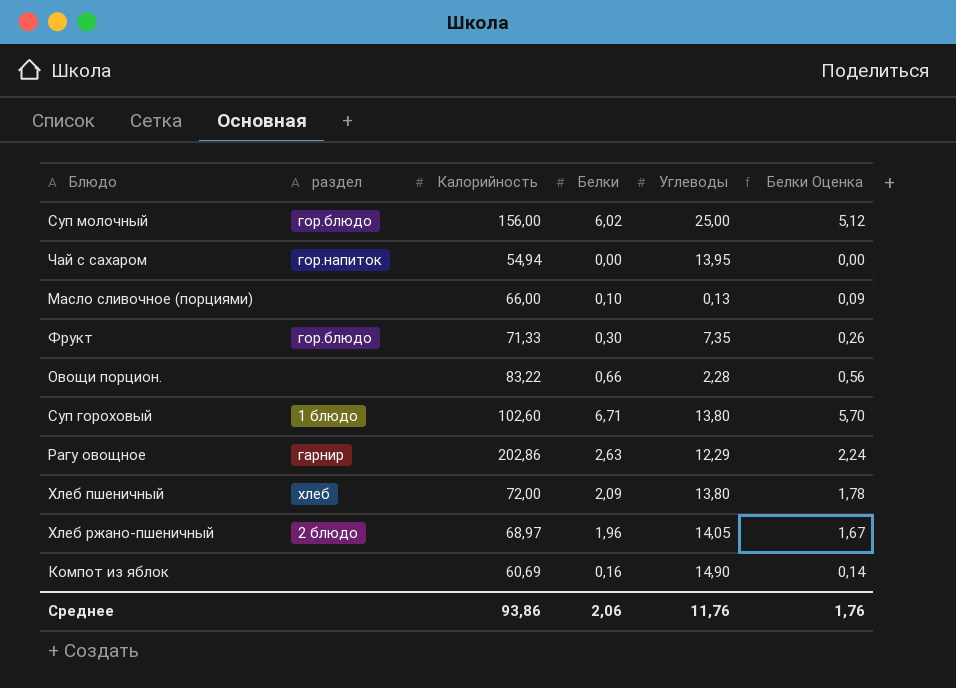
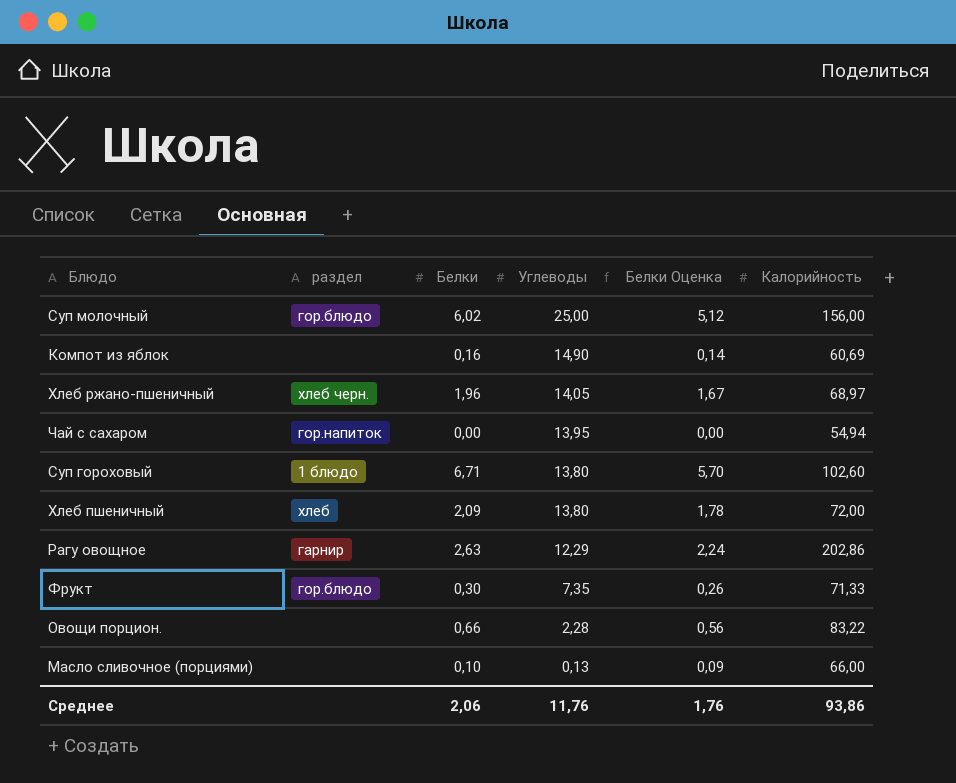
row order: none -> Углеводы descending
column Калорийность | position: 3 -> 6
Хлеб ржано-пшеничный | раздел: 2 блюдо -> хлеб черн.

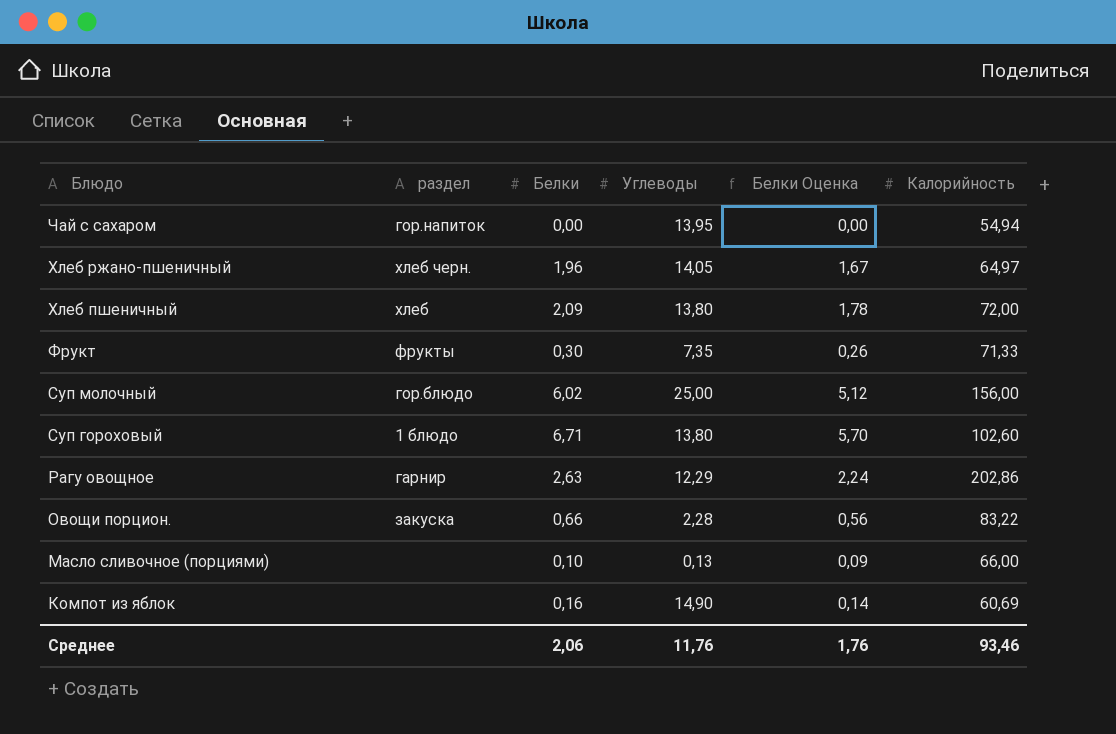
row order: Углеводы descending -> Блюдо descending
Хлеб ржано-пшеничный | Калорийность: 68,97 -> 64,97
Фрукт | раздел: гор.блюдо -> фрукты
Овощи порцион. | раздел: none -> закуска
Среднее | Калорийность: 93,86 -> 93,46

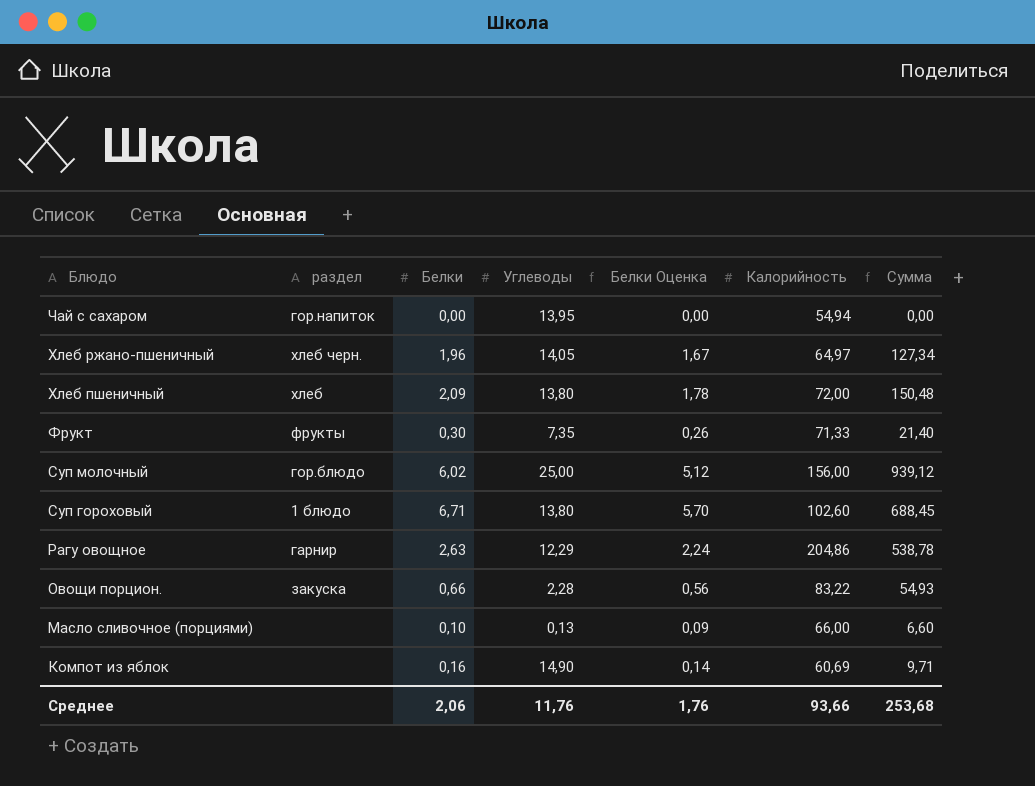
column Сумма | formula: none -> [Белки] * [Калорийность]
Рагу овощное | Калорийность: 202,86 -> 204,86
Среднее | Калорийность: 93,46 -> 93,66

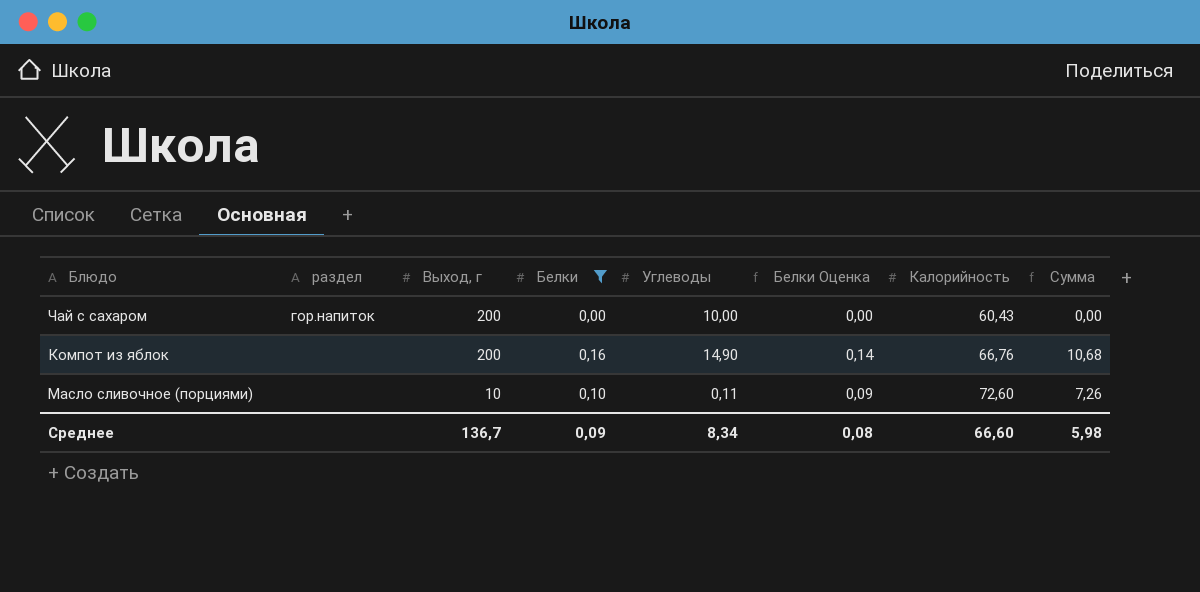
filter: none -> Белки <= 0,16
row order: Блюдо descending -> Выход, г descending
column Выход, г | position: none -> 3
Чай с сахаром | Углеводы: 13,95 -> 10,00
Чай с сахаром | Калорийность: 54,94 -> 60,43
Компот из яблок | Калорийность: 60,69 -> 66,76
Компот из яблок | Сумма: 9,71 -> 10,68
Масло сливочное (порциями) | Углеводы: 0,13 -> 0,11
Масло сливочное (порциями) | Калорийность: 66,00 -> 72,60
Масло сливочное (порциями) | Сумма: 6,60 -> 7,26
Среднее | Белки: 2,06 -> 0,09
Среднее | Углеводы: 11,76 -> 8,34
Среднее | Белки Оценка: 1,76 -> 0,08
Среднее | Калорийность: 93,66 -> 66,60
Среднее | Сумма: 253,68 -> 5,98

